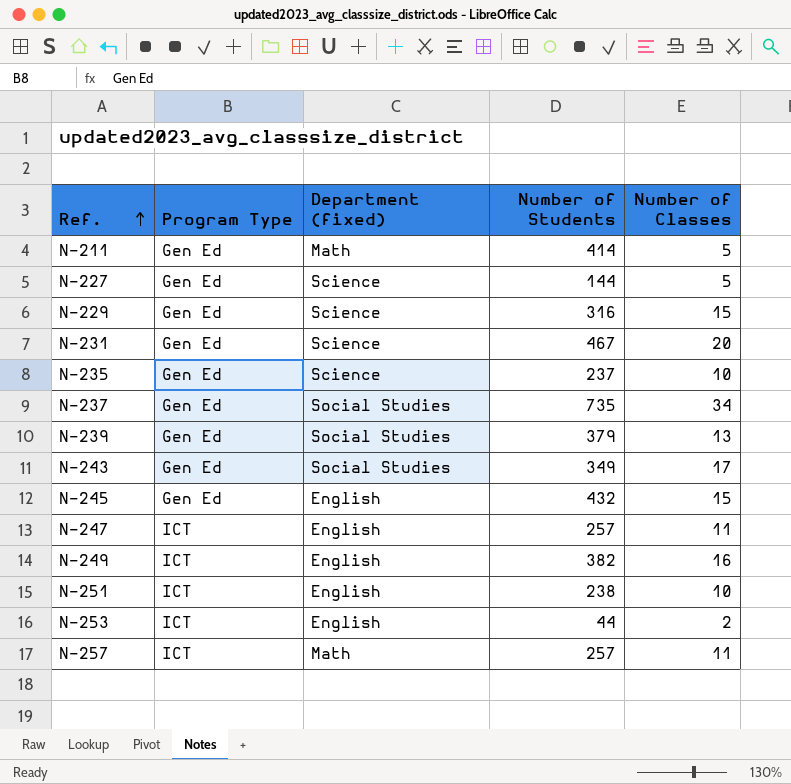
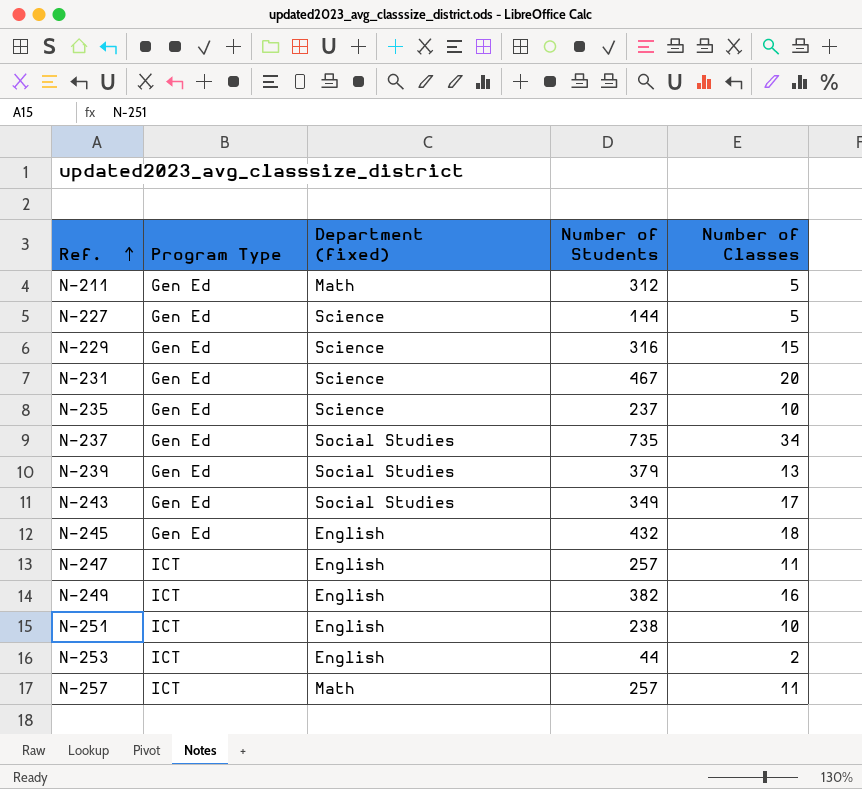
N-211 | Number of Students: 414 -> 312
N-245 | Number of Classes: 15 -> 18

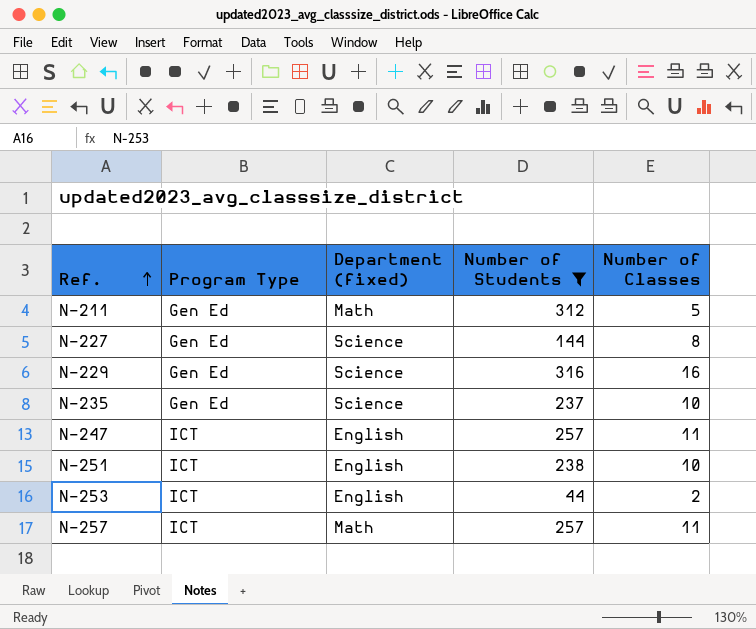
filter: none -> Number of Students <= 316
N-227 | Number of Classes: 5 -> 8
N-229 | Number of Classes: 15 -> 16

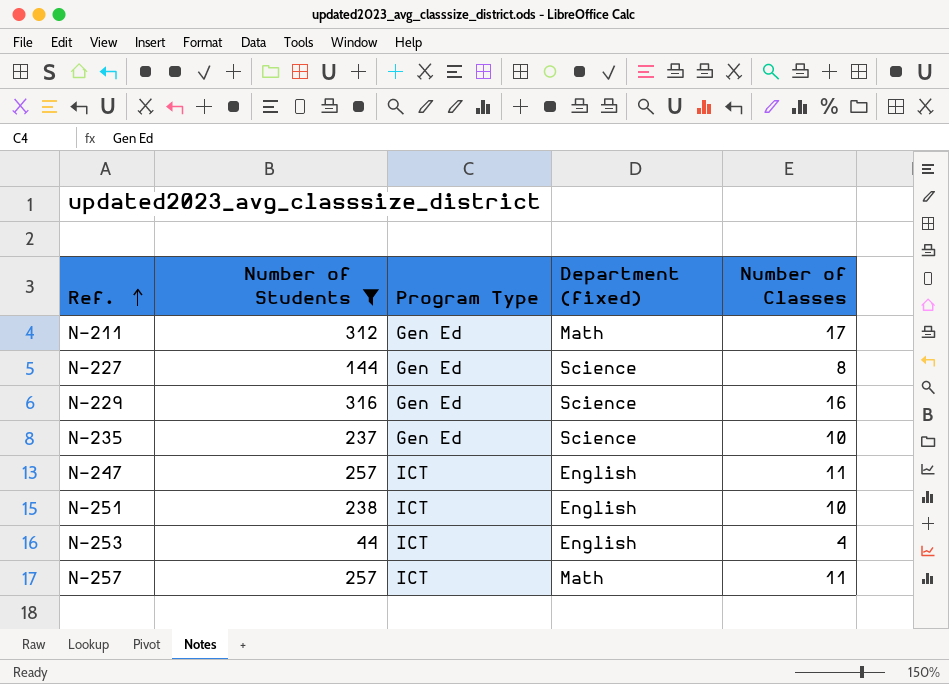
column Number of Students | position: 4 -> 2
N-211 | Number of Classes: 5 -> 17
N-253 | Number of Classes: 2 -> 4

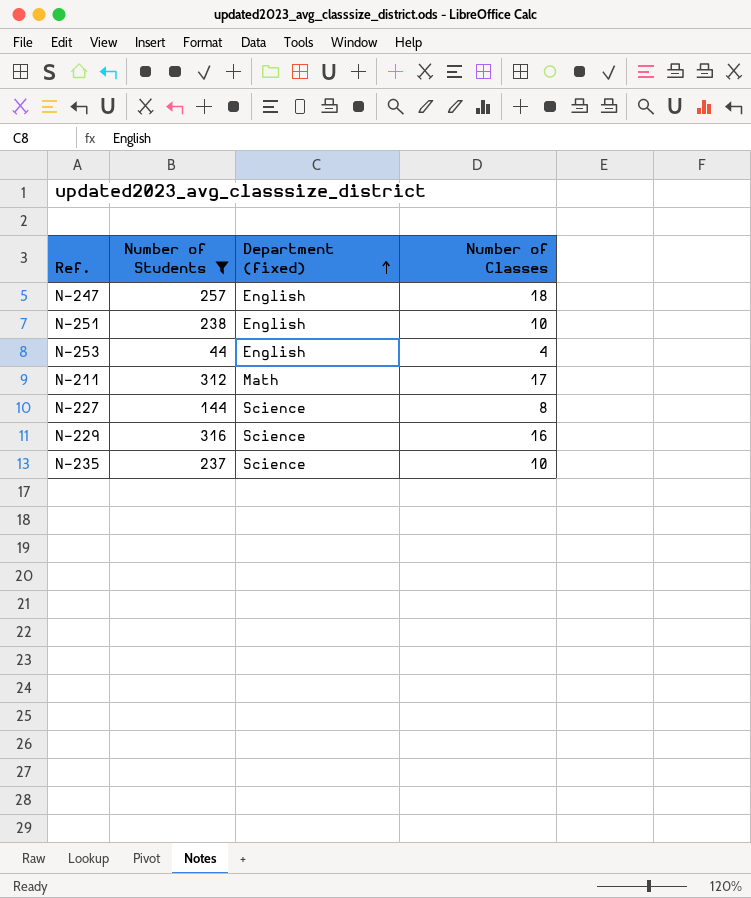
row order: Ref. ascending -> Department (fixed) ascending
column Program Type | position: 3 -> none
row N-257: 257 | ICT | Math | 11 -> none
N-247 | Number of Classes: 11 -> 18

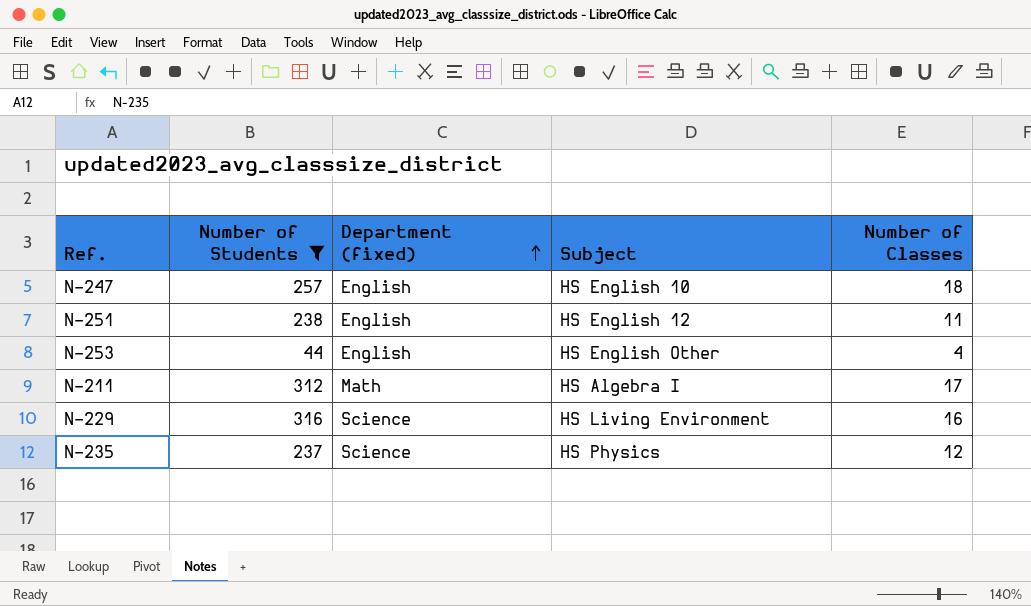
column Subject | position: none -> 4
row N-227: 144 | Science | 8 -> none
N-251 | Number of Classes: 10 -> 11
N-235 | Number of Classes: 10 -> 12

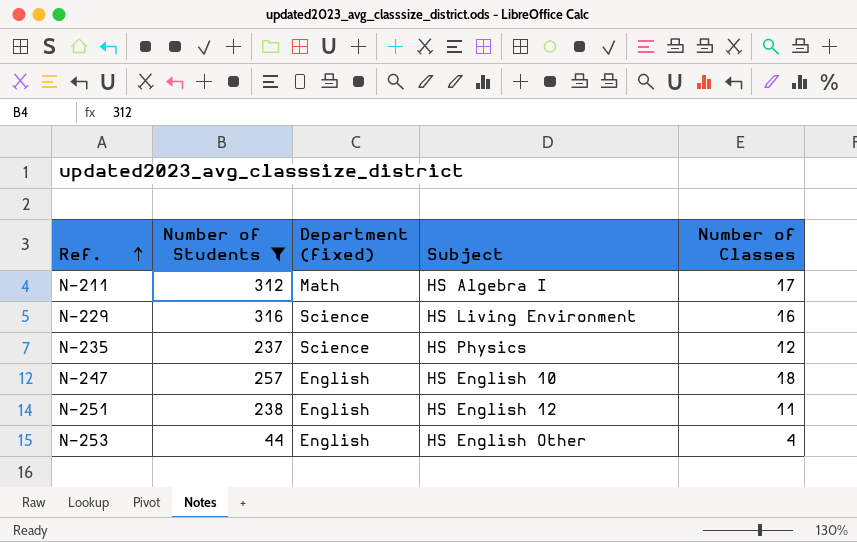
row order: Department (fixed) ascending -> Ref. ascending

